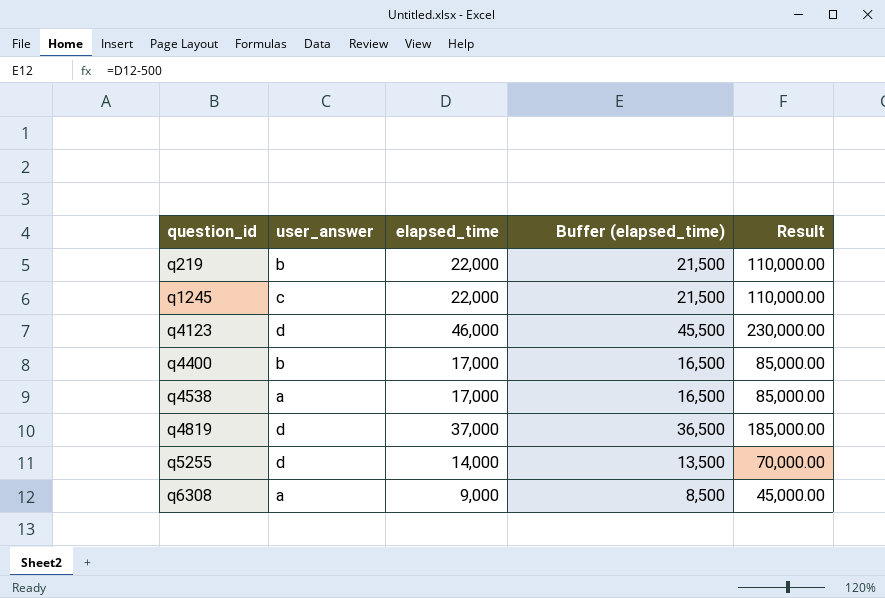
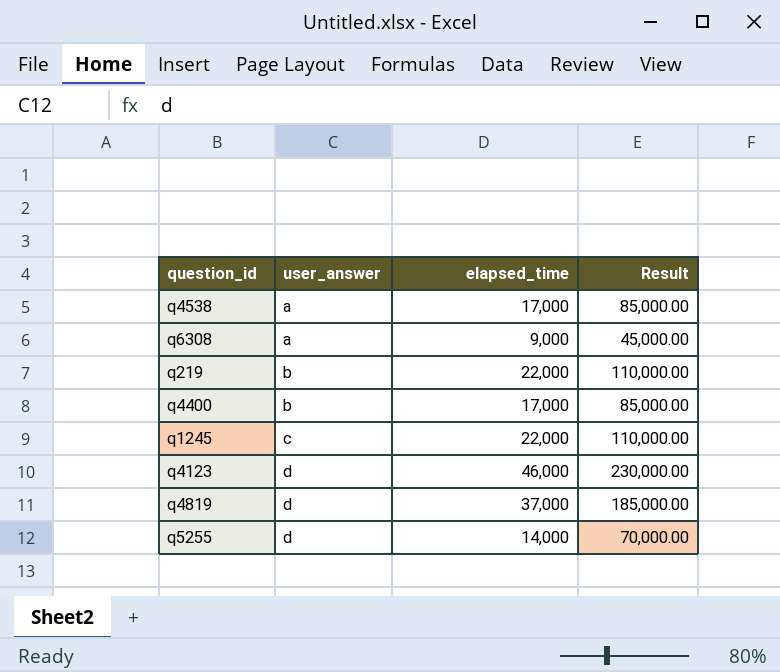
row order: question_id ascending -> user_answer ascending
column Buffer (elapsed_time) | formula: [elapsed_time] - 500 -> none

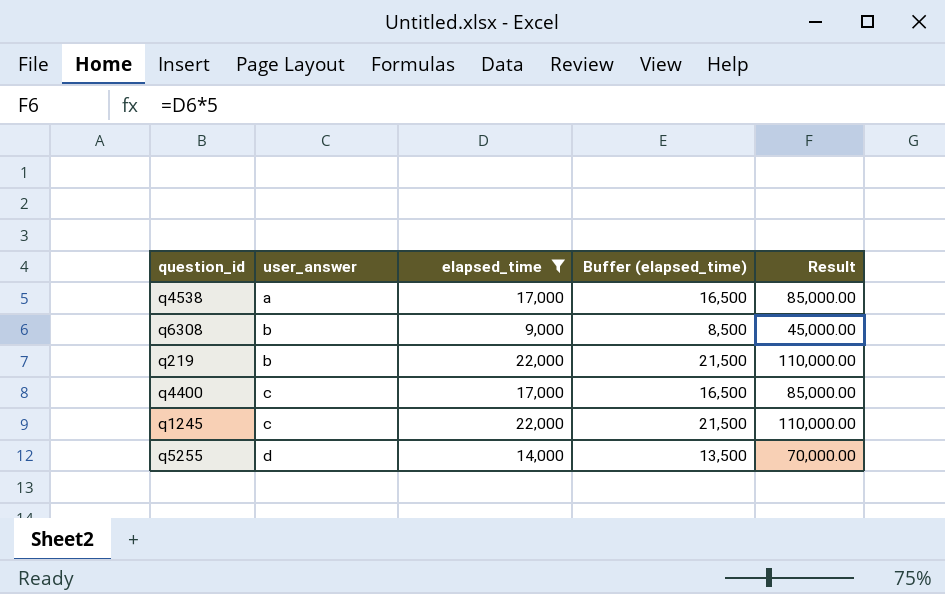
filter: none -> elapsed_time <= 22,000
column Buffer (elapsed_time) | formula: none -> [elapsed_time] - 500
q6308 | user_answer: a -> b
q4400 | user_answer: b -> c

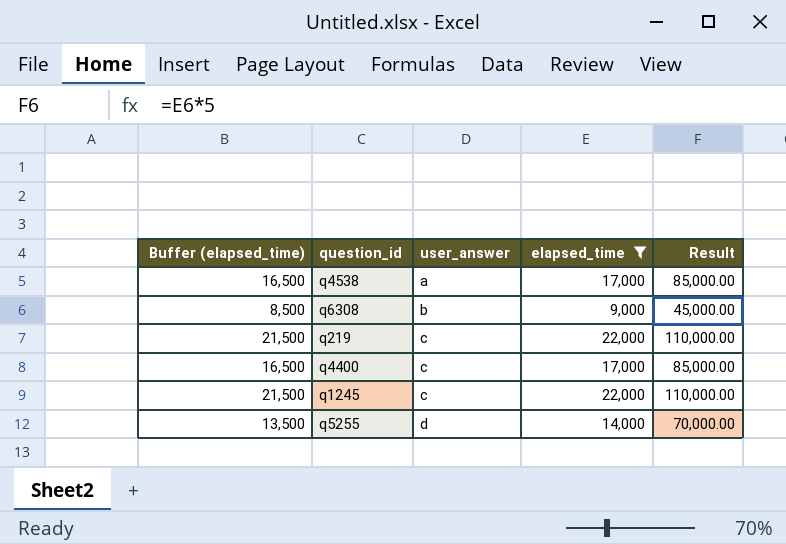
column Buffer (elapsed_time) | position: 4 -> 1
q219 | user_answer: b -> c

